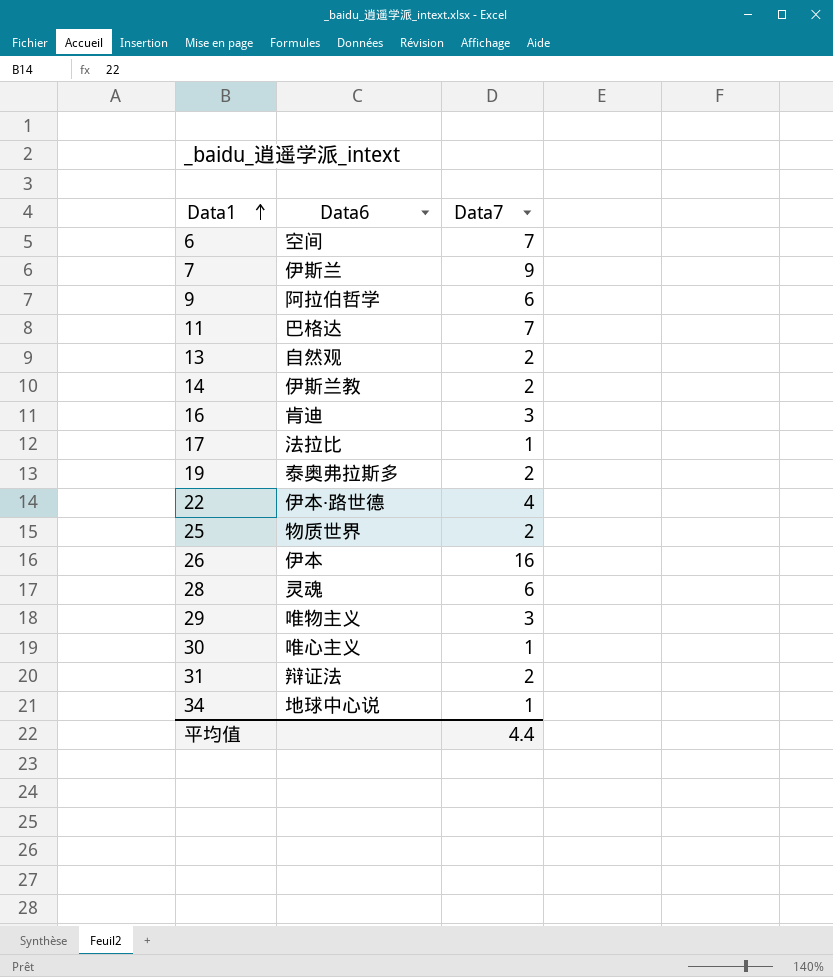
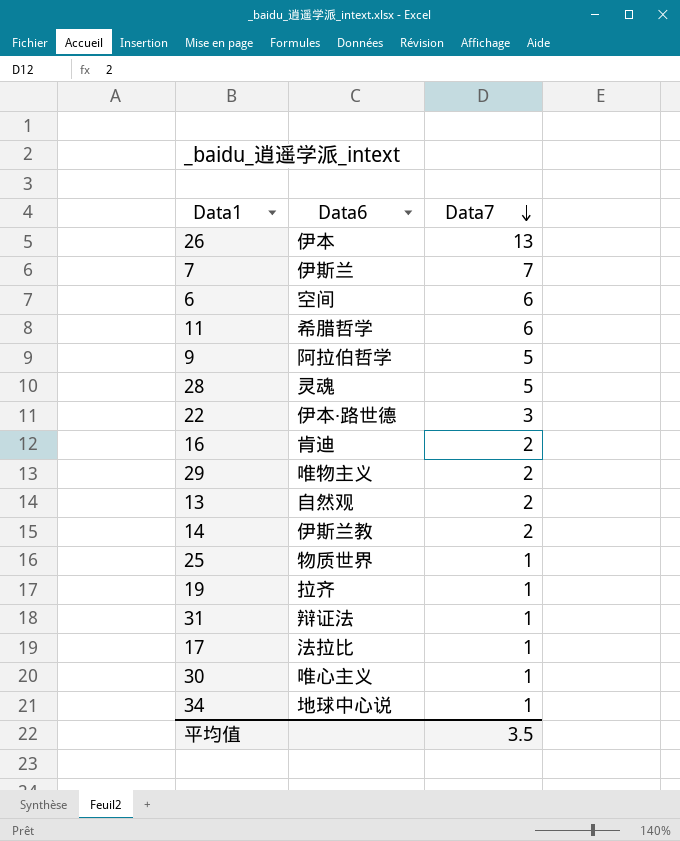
row order: Data1 ascending -> Data7 descending
26 | Data7: 16 -> 13
7 | Data7: 9 -> 7
6 | Data7: 7 -> 6
11 | Data6: 巴格达 -> 希腊哲学
11 | Data7: 7 -> 6
9 | Data7: 6 -> 5
28 | Data7: 6 -> 5
22 | Data7: 4 -> 3
16 | Data7: 3 -> 2
29 | Data7: 3 -> 2
25 | Data7: 2 -> 1
19 | Data6: 泰奥弗拉斯多 -> 拉齐
19 | Data7: 2 -> 1
31 | Data7: 2 -> 1
平均值 | Data7: 4.4 -> 3.5

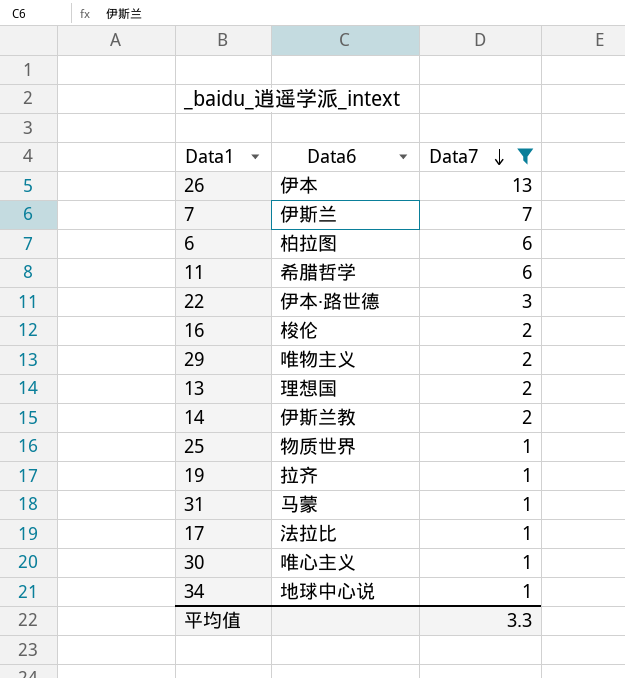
filter: none -> Data7 != 5
6 | Data6: 空间 -> 柏拉图
16 | Data6: 肯迪 -> 梭伦
13 | Data6: 自然观 -> 理想国
31 | Data6: 辩证法 -> 马蒙
平均值 | Data7: 3.5 -> 3.3

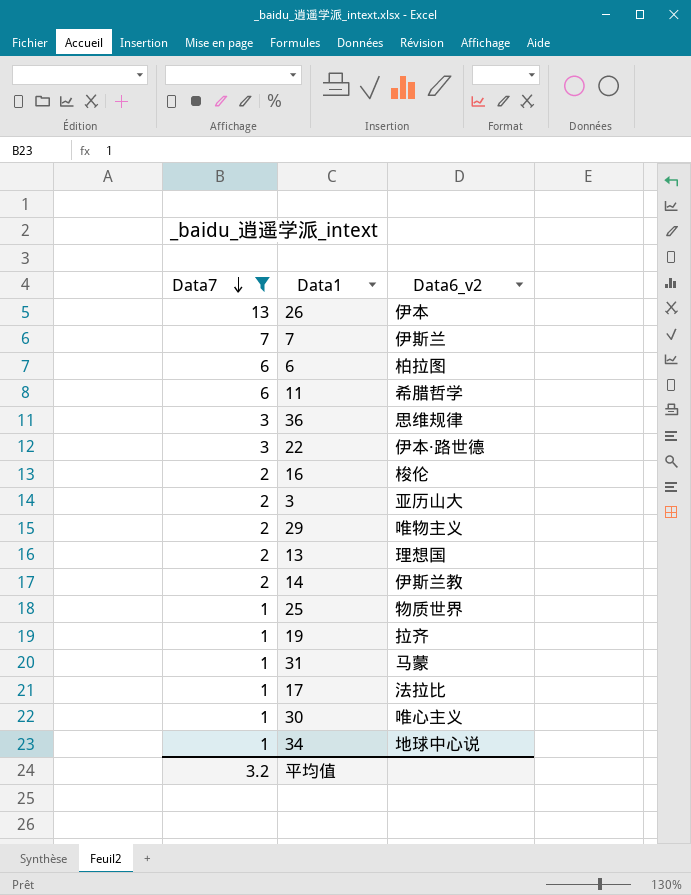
column Data7 | position: 3 -> 1
column name: Data6 -> Data6_v2
row 36: none -> 3 | 思维规律
row 3: none -> 2 | 亚历山大
平均值 | Data7: 3.3 -> 3.2

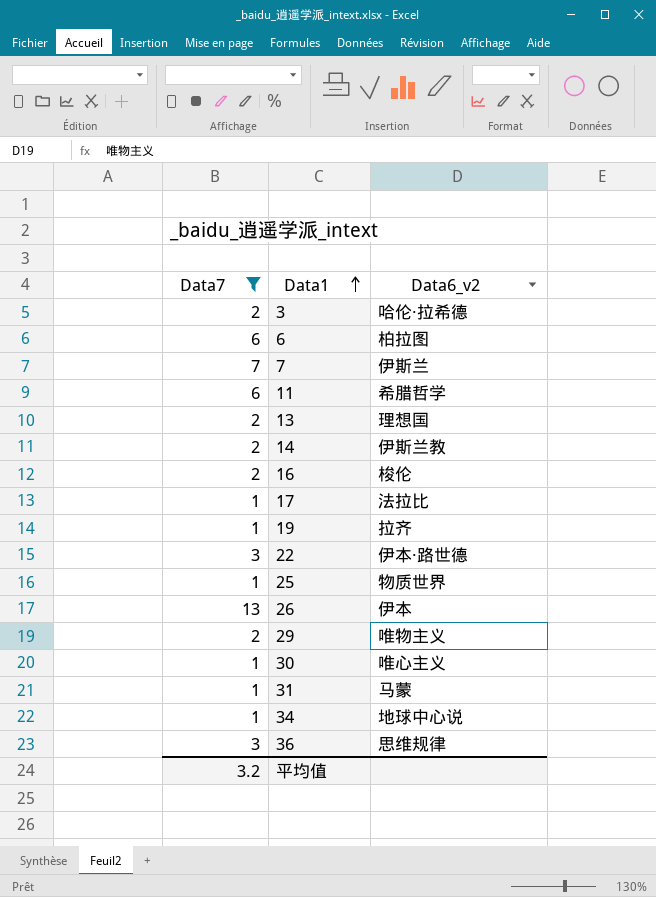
row order: Data7 descending -> Data1 ascending
3 | Data6_v2: 亚历山大 -> 哈伦·拉希德

